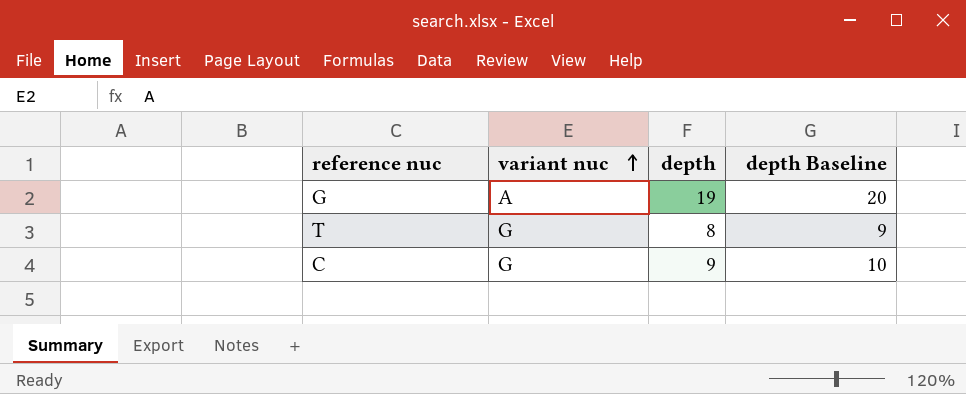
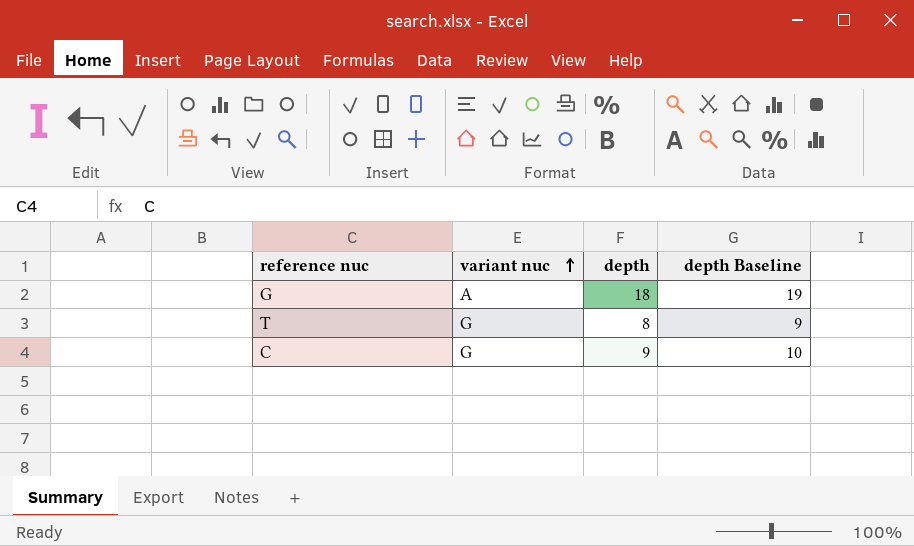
G | depth: 19 -> 18
G | depth Baseline: 20 -> 19

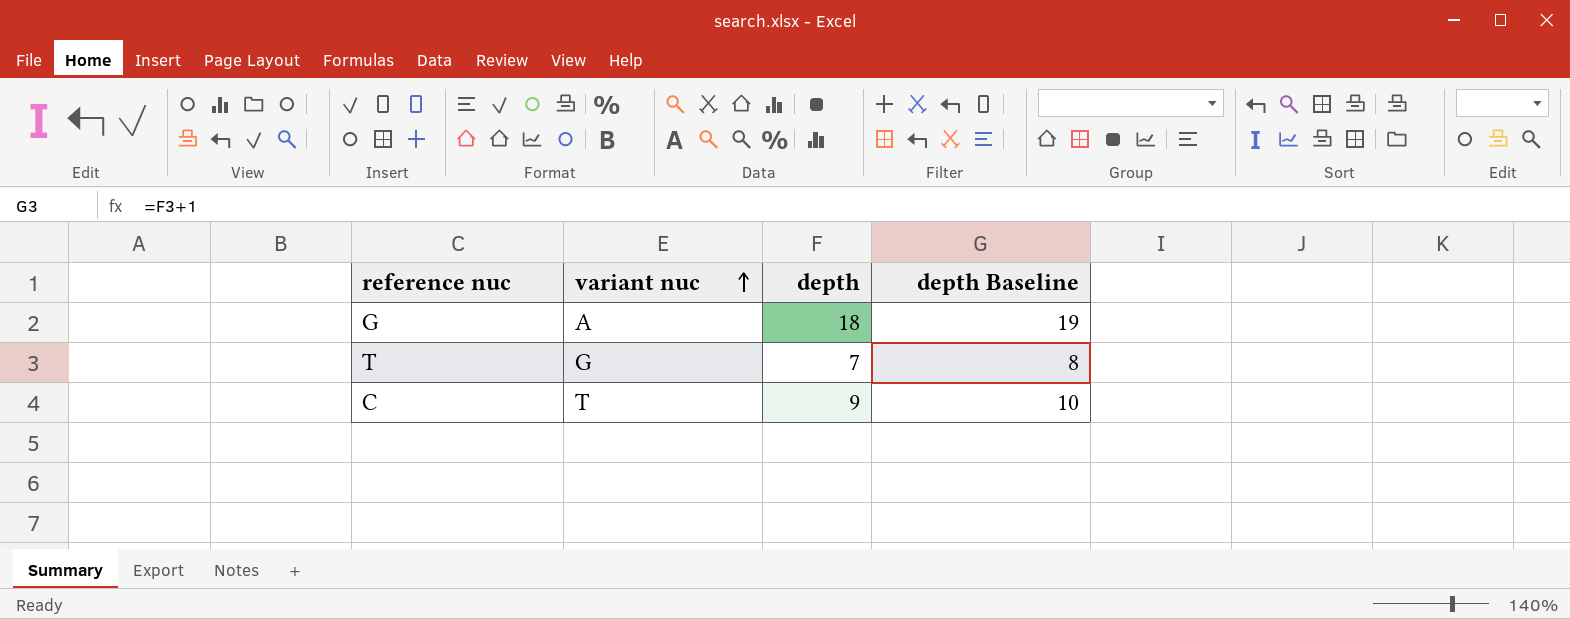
T | depth: 8 -> 7
T | depth Baseline: 9 -> 8
C | variant nuc: G -> T

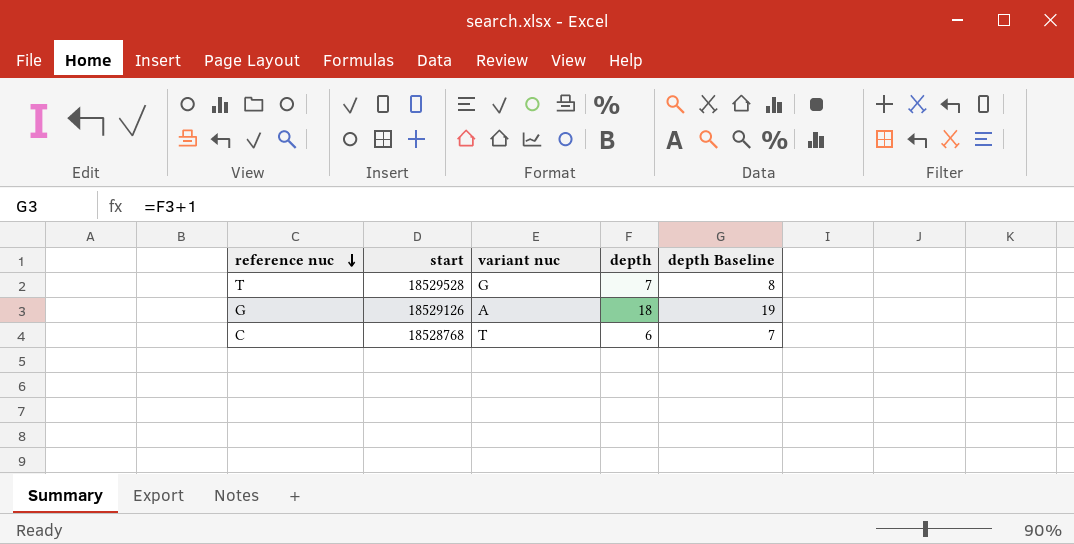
row order: variant nuc ascending -> reference nuc descending
column start | position: none -> 2
C | depth: 9 -> 6
C | depth Baseline: 10 -> 7

